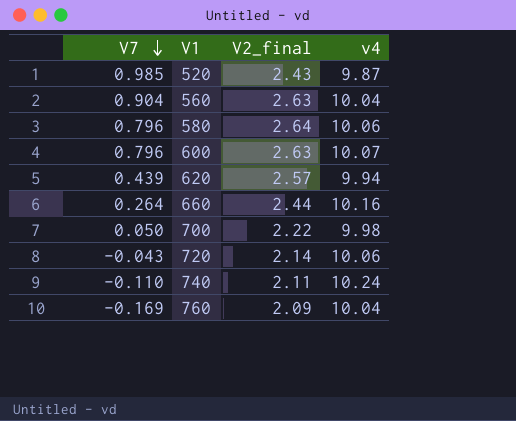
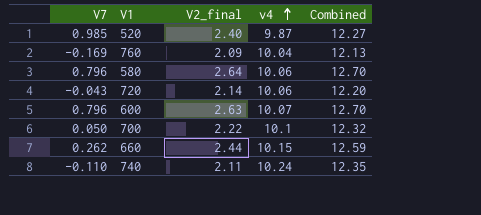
row order: V7 descending -> v4 ascending
column Combined | formula: none -> [V2_final] + [v4]
row 560: 0.904 | 2.63 | 10.04 -> none
row 620: 0.439 | 2.57 | 9.94 -> none
520 | V2_final: 2.43 -> 2.40
700 | v4: 9.98 -> 10.1
660 | V7: 0.264 -> 0.262
660 | v4: 10.16 -> 10.15

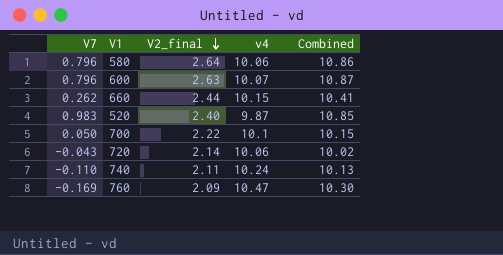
row order: v4 ascending -> V2_final descending
column Combined | formula: [V2_final] + [v4] -> [V7] + [v4]
520 | V7: 0.985 -> 0.983
760 | v4: 10.04 -> 10.47

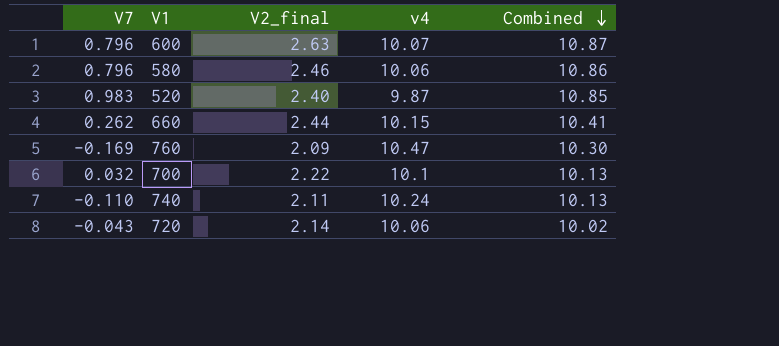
row order: V2_final descending -> Combined descending
580 | V2_final: 2.64 -> 2.46
700 | V7: 0.050 -> 0.032
700 | Combined: 10.15 -> 10.13

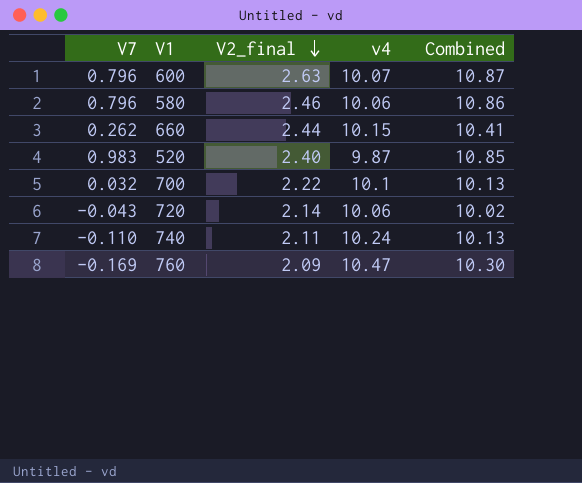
row order: Combined descending -> V2_final descending

